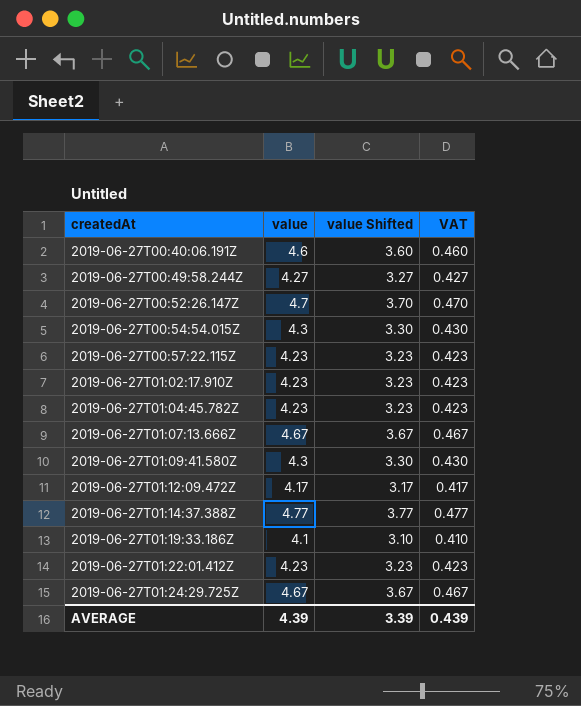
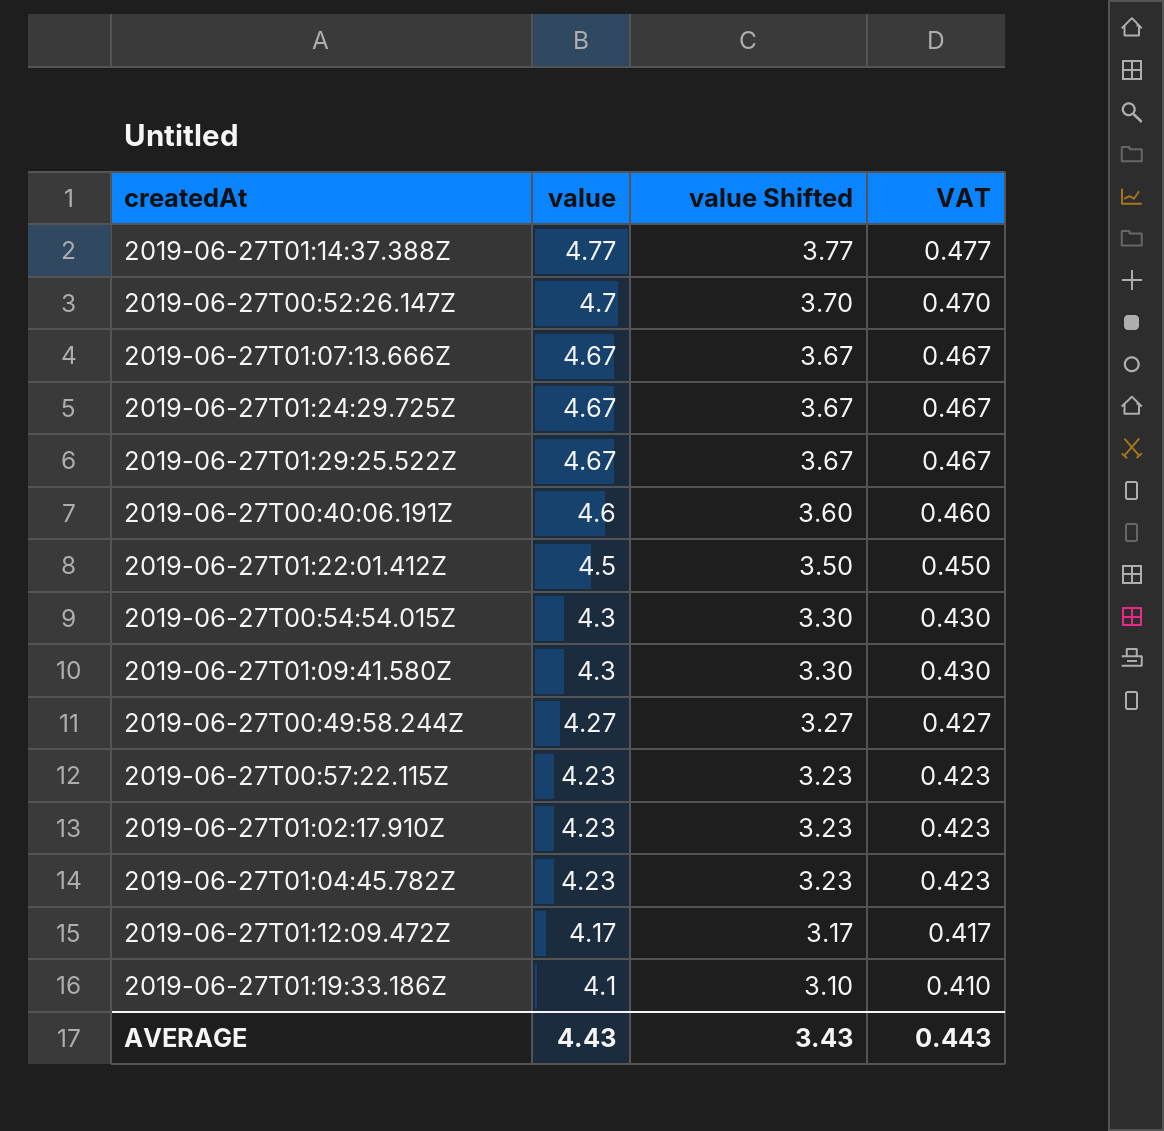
row order: createdAt ascending -> value descending
row 2019-06-27T01:29:25.522Z: none -> 4.67 | 3.67 | 0.467
2019-06-27T01:22:01.412Z | value: 4.23 -> 4.5
2019-06-27T01:22:01.412Z | value Shifted: 3.23 -> 3.50
2019-06-27T01:22:01.412Z | VAT: 0.423 -> 0.450
AVERAGE | value: 4.39 -> 4.43
AVERAGE | value Shifted: 3.39 -> 3.43
AVERAGE | VAT: 0.439 -> 0.443

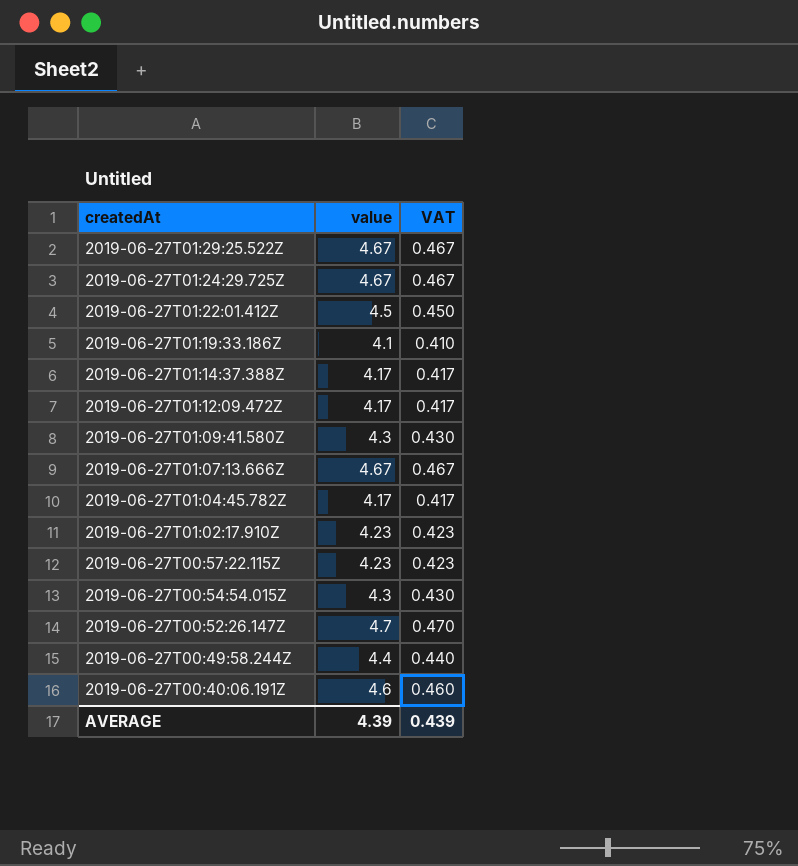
row order: value descending -> createdAt descending
column value Shifted | formula: [value] - 1 -> none
2019-06-27T01:14:37.388Z | value: 4.77 -> 4.17
2019-06-27T01:14:37.388Z | VAT: 0.477 -> 0.417
2019-06-27T01:04:45.782Z | value: 4.23 -> 4.17
2019-06-27T01:04:45.782Z | VAT: 0.423 -> 0.417
2019-06-27T00:49:58.244Z | value: 4.27 -> 4.4
2019-06-27T00:49:58.244Z | VAT: 0.427 -> 0.440
AVERAGE | value: 4.43 -> 4.39
AVERAGE | VAT: 0.443 -> 0.439

